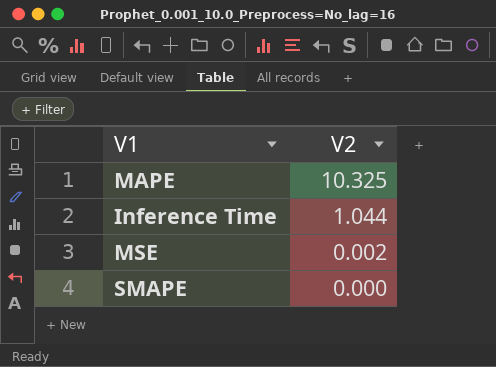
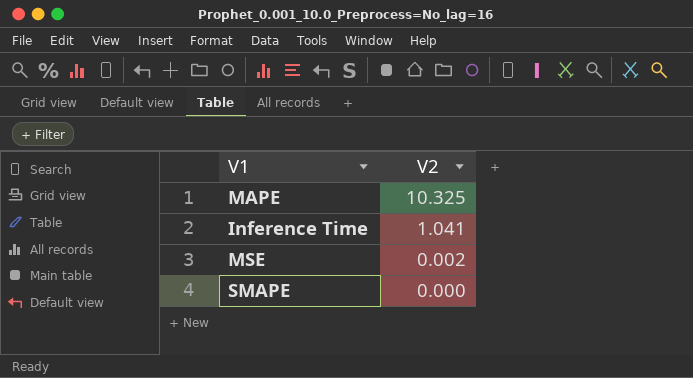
Inference Time | V2: 1.044 -> 1.041

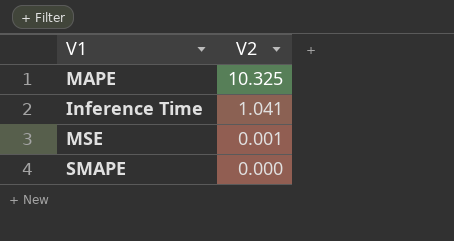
MSE | V2: 0.002 -> 0.001

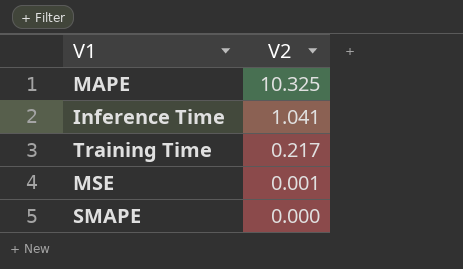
row Training Time: none -> 0.217

